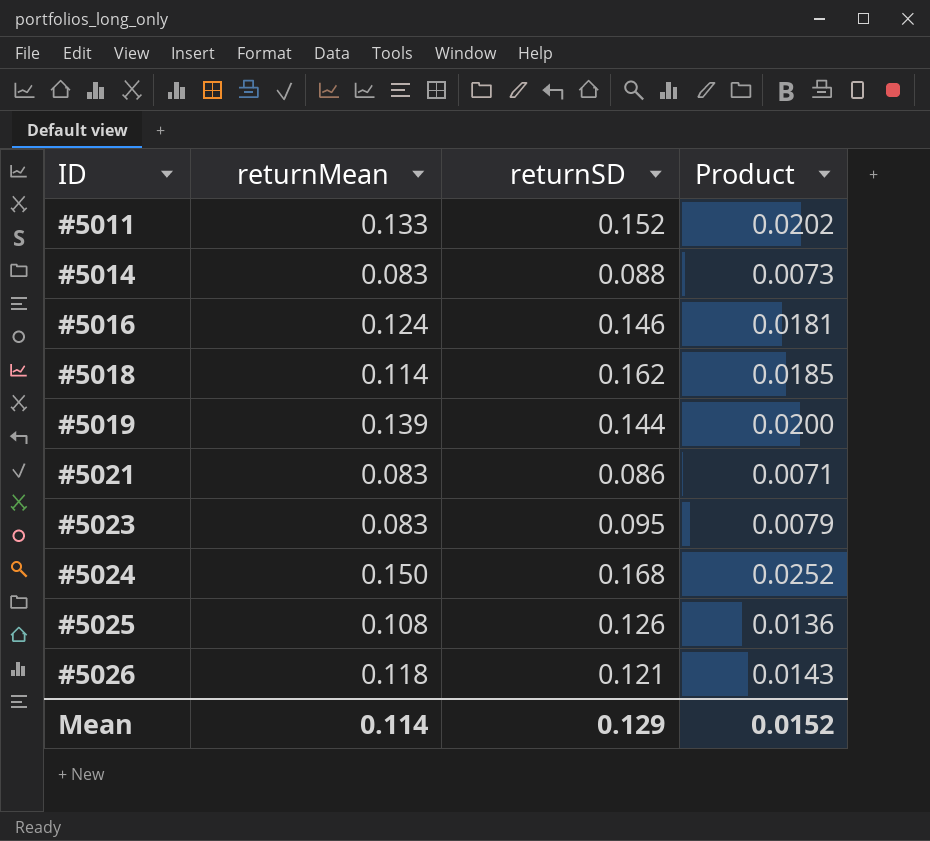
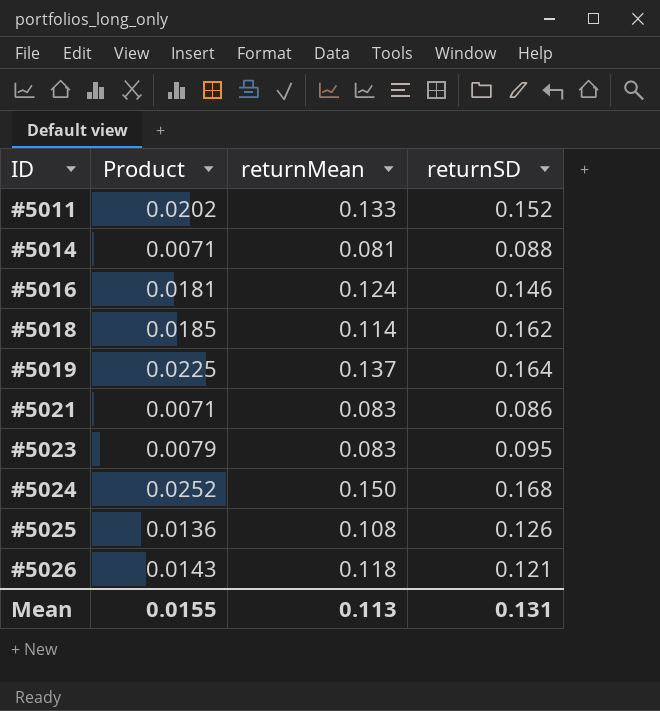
column Product | position: 4 -> 2
#5014 | Product: 0.0073 -> 0.0071
#5014 | returnMean: 0.083 -> 0.081
#5019 | Product: 0.0200 -> 0.0225
#5019 | returnMean: 0.139 -> 0.137
#5019 | returnSD: 0.144 -> 0.164
Mean | Product: 0.0152 -> 0.0155
Mean | returnMean: 0.114 -> 0.113
Mean | returnSD: 0.129 -> 0.131

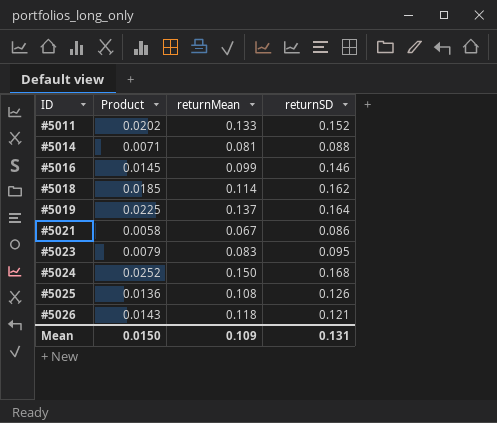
#5016 | Product: 0.0181 -> 0.0145
#5016 | returnMean: 0.124 -> 0.099
#5021 | Product: 0.0071 -> 0.0058
#5021 | returnMean: 0.083 -> 0.067
Mean | Product: 0.0155 -> 0.0150
Mean | returnMean: 0.113 -> 0.109

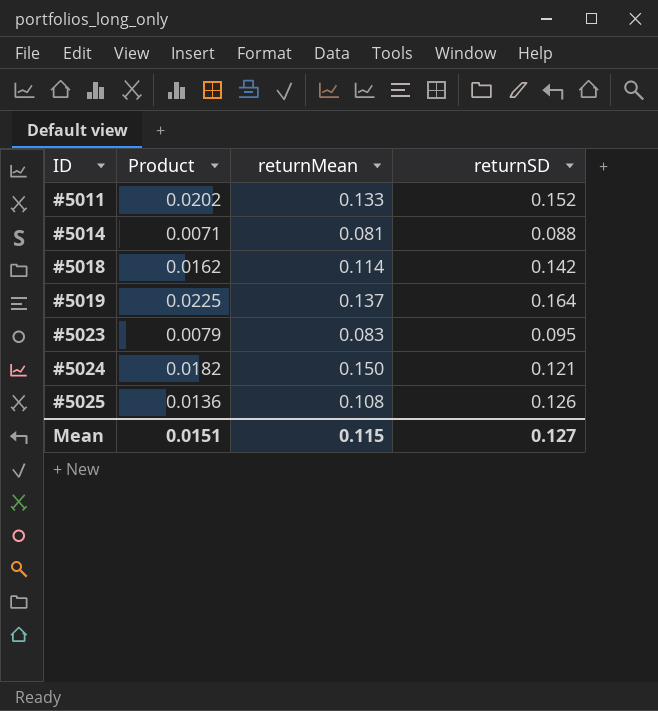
row #5016: 0.0145 | 0.099 | 0.146 -> none
row #5021: 0.0058 | 0.067 | 0.086 -> none
row #5026: 0.0143 | 0.118 | 0.121 -> none
#5018 | Product: 0.0185 -> 0.0162
#5018 | returnSD: 0.162 -> 0.142
#5024 | Product: 0.0252 -> 0.0182
#5024 | returnSD: 0.168 -> 0.121
Mean | Product: 0.0150 -> 0.0151
Mean | returnMean: 0.109 -> 0.115
Mean | returnSD: 0.131 -> 0.127

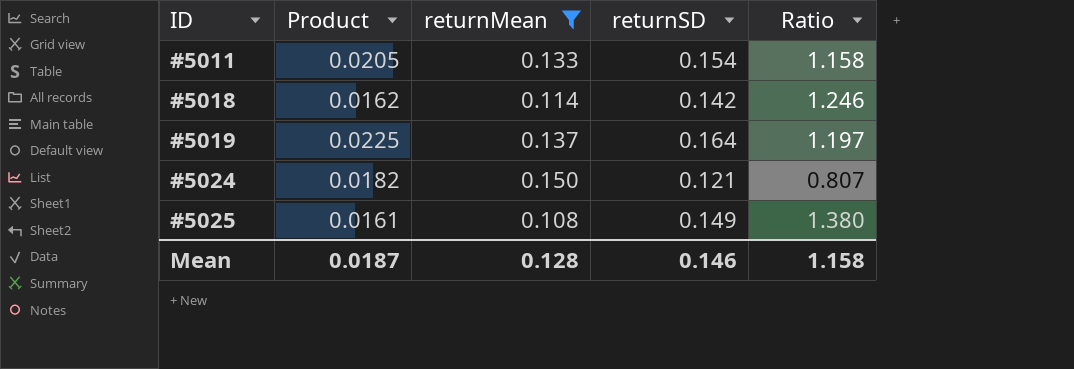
filter: none -> returnMean >= 0.108
column Ratio | formula: none -> [returnSD] / [returnMean]
#5011 | Product: 0.0202 -> 0.0205
#5011 | returnSD: 0.152 -> 0.154
#5025 | Product: 0.0136 -> 0.0161
#5025 | returnSD: 0.126 -> 0.149
Mean | Product: 0.0151 -> 0.0187
Mean | returnMean: 0.115 -> 0.128
Mean | returnSD: 0.127 -> 0.146

